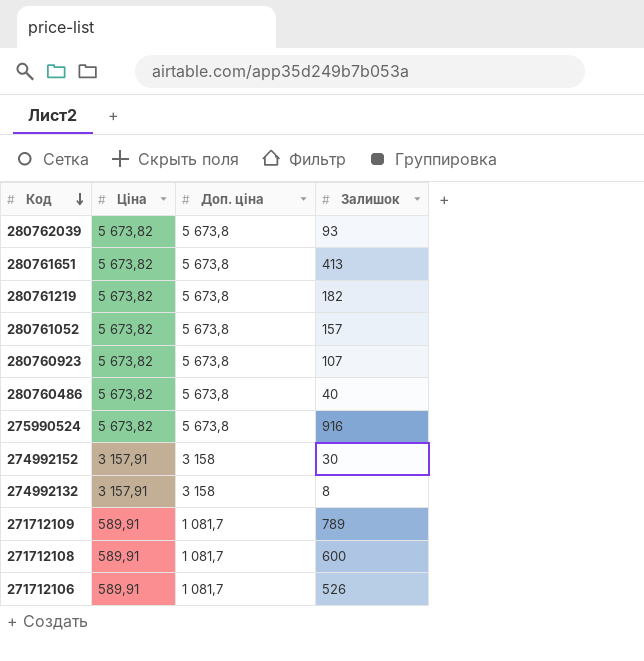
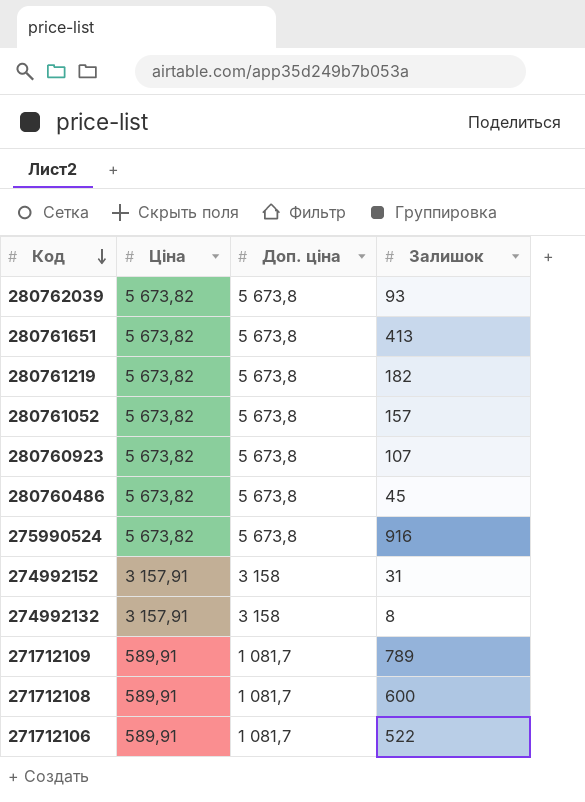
280760486 | Залишок: 40 -> 45
274992152 | Залишок: 30 -> 31
271712106 | Залишок: 526 -> 522

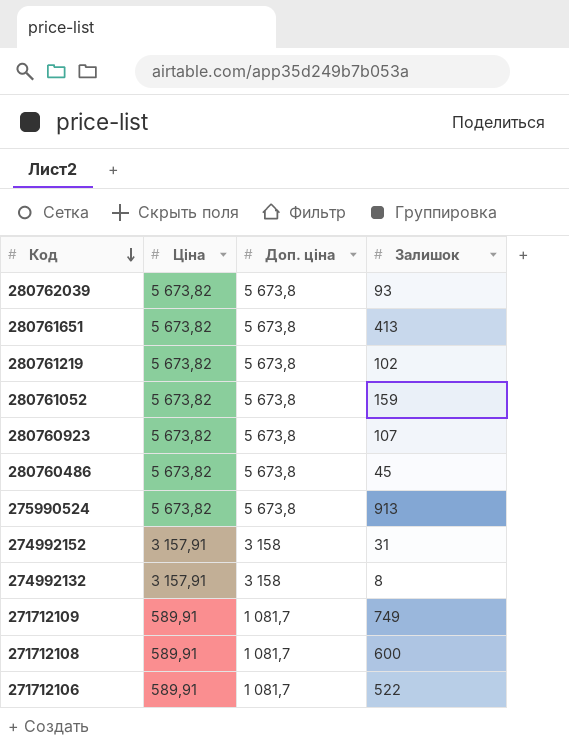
280761219 | Залишок: 182 -> 102
280761052 | Залишок: 157 -> 159
275990524 | Залишок: 916 -> 913
271712109 | Залишок: 789 -> 749

